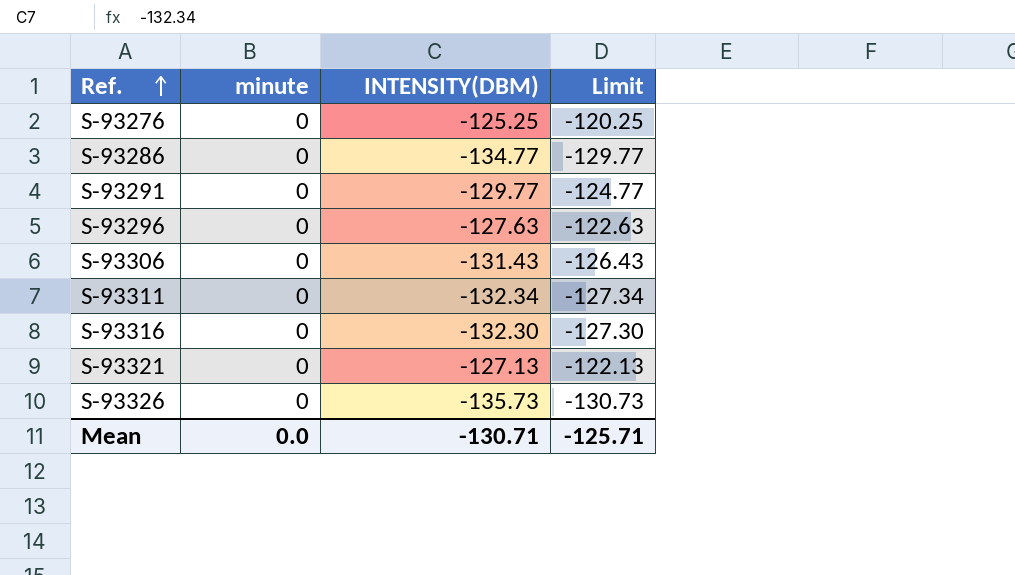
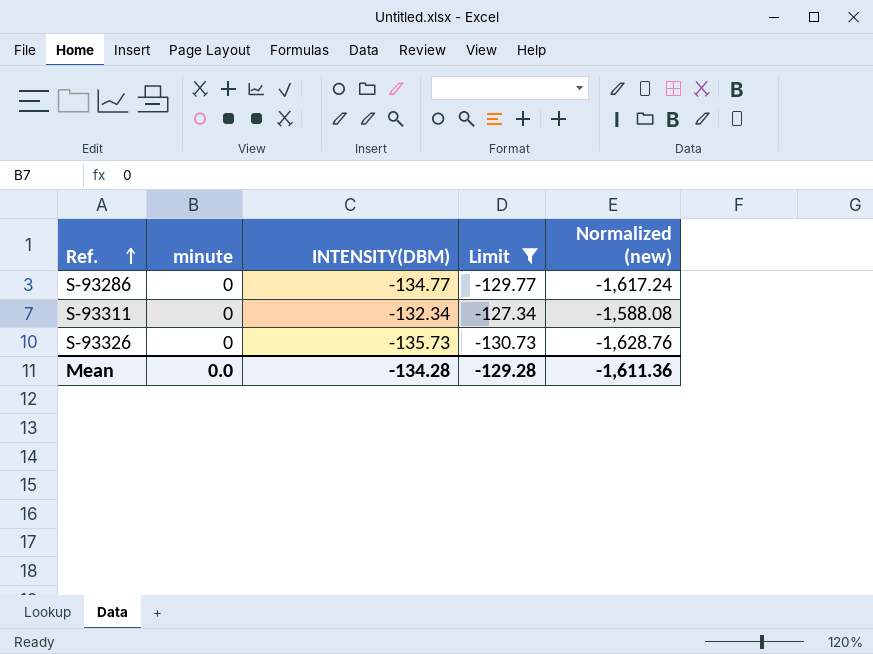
filter: none -> Limit <= -127.34
column Normalized (new) | formula: none -> [INTENSITY(DBM)] * 12
Mean | INTENSITY(DBM): -130.71 -> -134.28
Mean | Limit: -125.71 -> -129.28

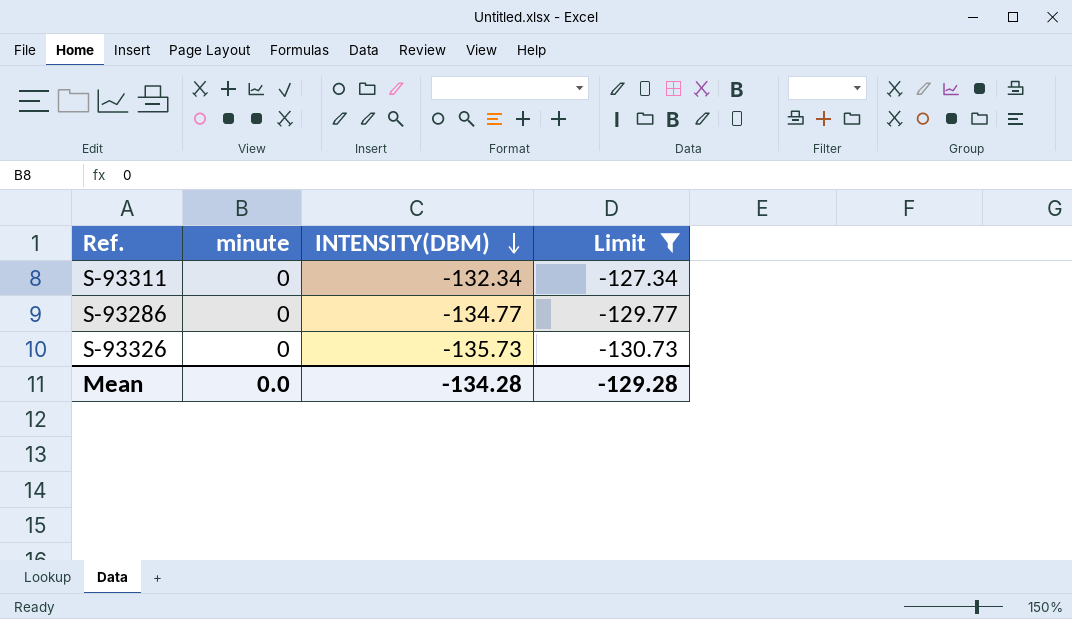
row order: Ref. ascending -> INTENSITY(DBM) descending
column Normalized (new) | formula: [INTENSITY(DBM)] * 12 -> none

